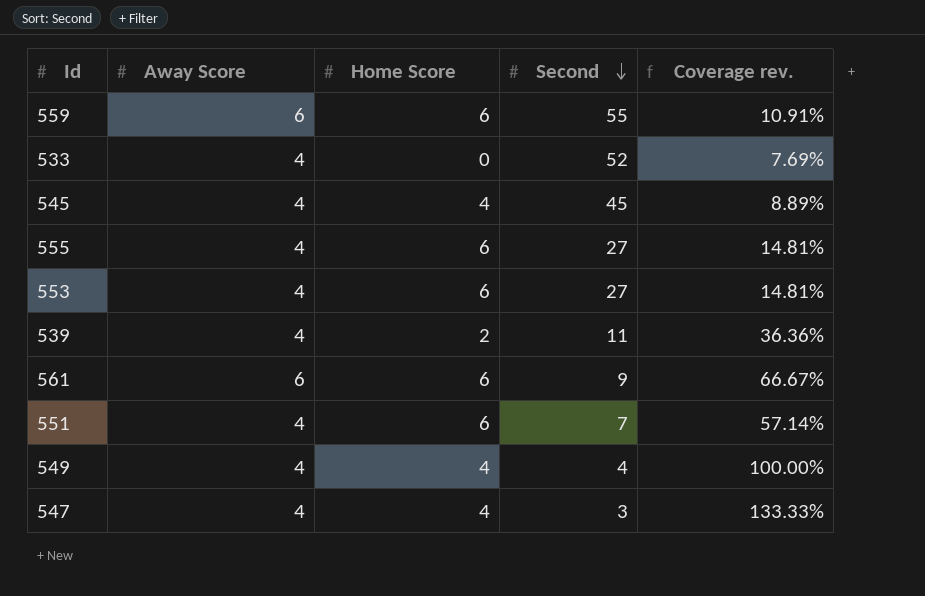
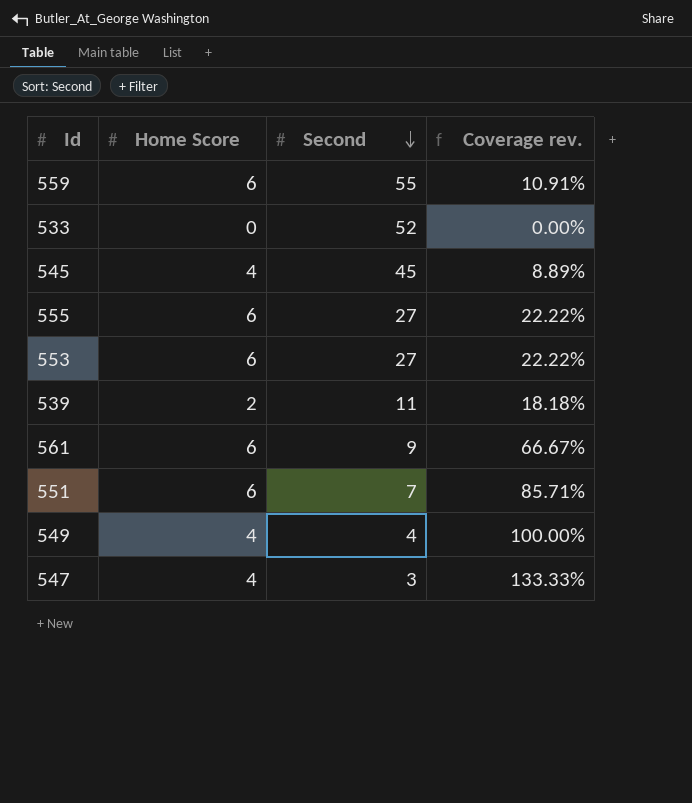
column Away Score | position: 2 -> none
column Coverage rev. | formula: [Away Score] / [Second] -> [Home Score] / [Second]

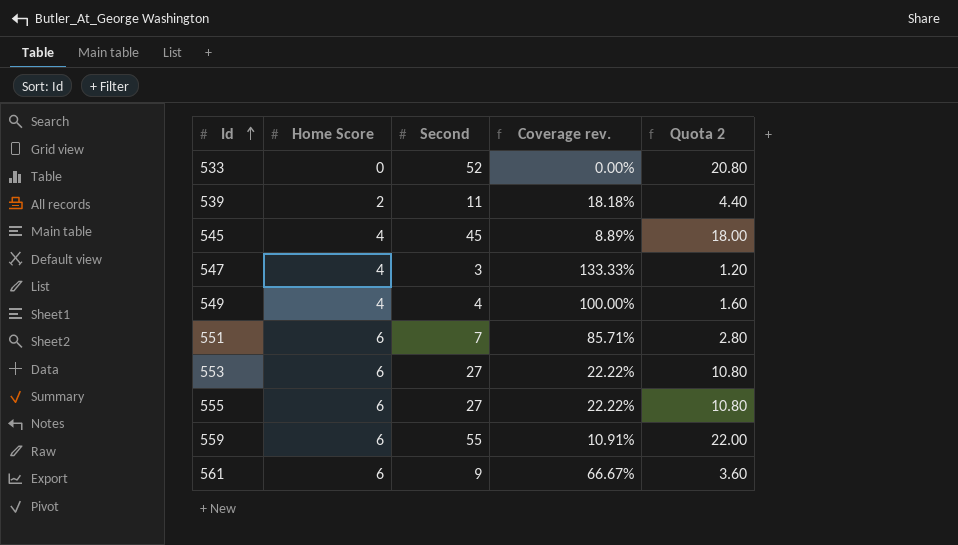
row order: Second descending -> Id ascending
column Quota 2 | formula: none -> [Second] * 0.4

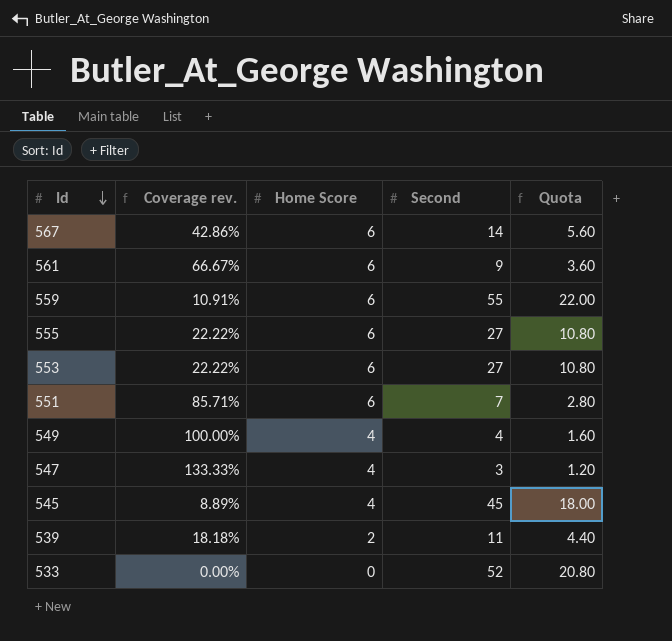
row order: Id ascending -> Id descending
column Coverage rev. | position: 4 -> 2
column name: Quota 2 -> Quota
row 567: none -> 42.86% | 6 | 14 | 5.60

